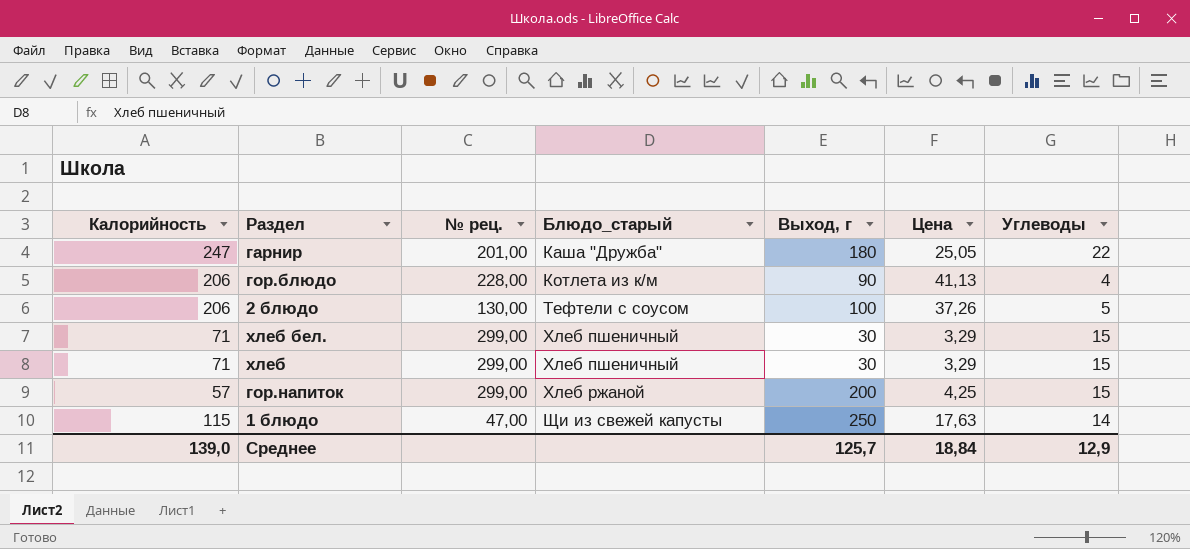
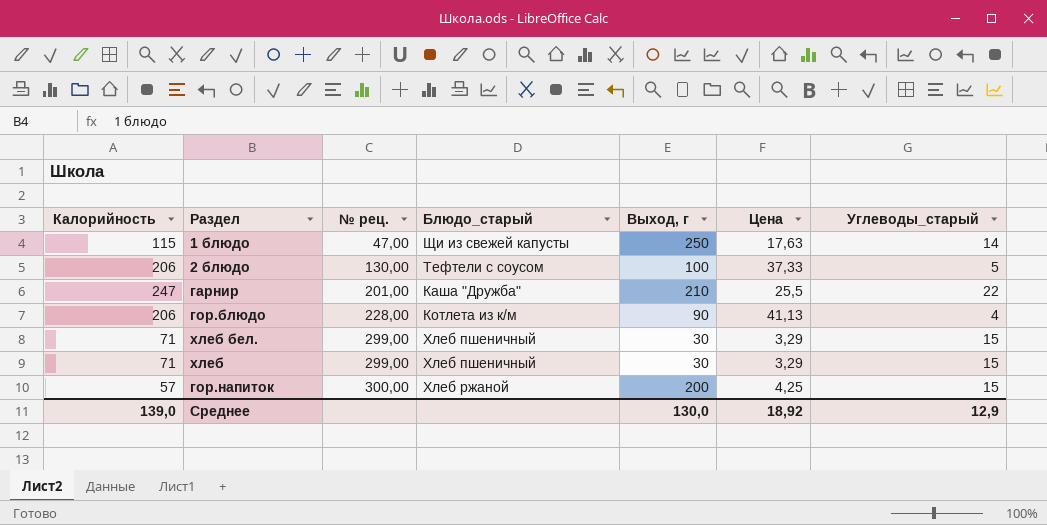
row order: Блюдо_старый ascending -> № рец. ascending
column name: Углеводы -> Углеводы_старый
2 блюдо | Цена: 37,26 -> 37,33
гарнир | Выход, г: 180 -> 210
гарнир | Цена: 25,05 -> 25,5
гор.напиток | № рец.: 299,00 -> 300,00
Среднее | Выход, г: 125,7 -> 130,0
Среднее | Цена: 18,84 -> 18,92

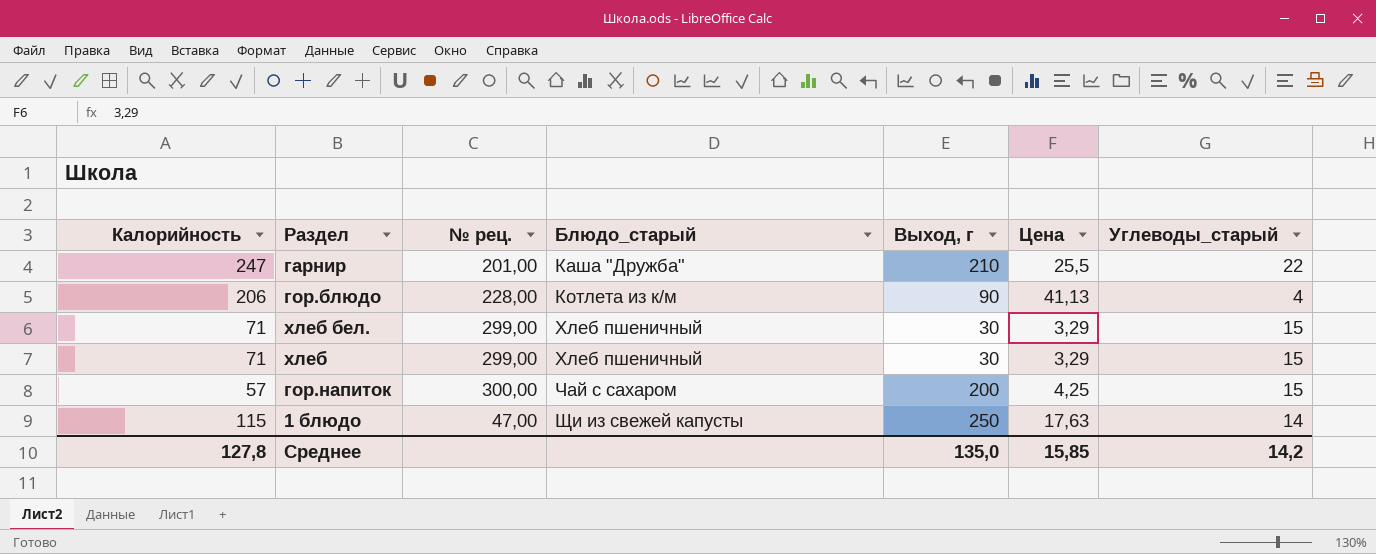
row order: № рец. ascending -> Блюдо_старый ascending
row 2 блюдо: 206 | 130,00 | Тефтели с соусом | 100 | 37,33 | 5 -> none
гор.напиток | Блюдо_старый: Хлеб ржаной -> Чай с сахаром
Среднее | Калорийность: 139,0 -> 127,8
Среднее | Выход, г: 130,0 -> 135,0
Среднее | Цена: 18,92 -> 15,85
Среднее | Углеводы_старый: 12,9 -> 14,2

